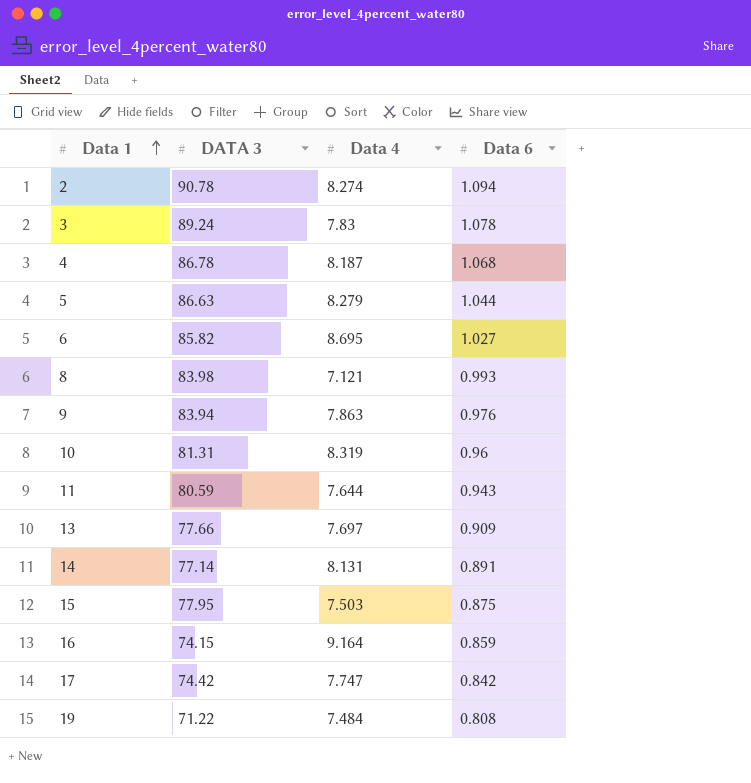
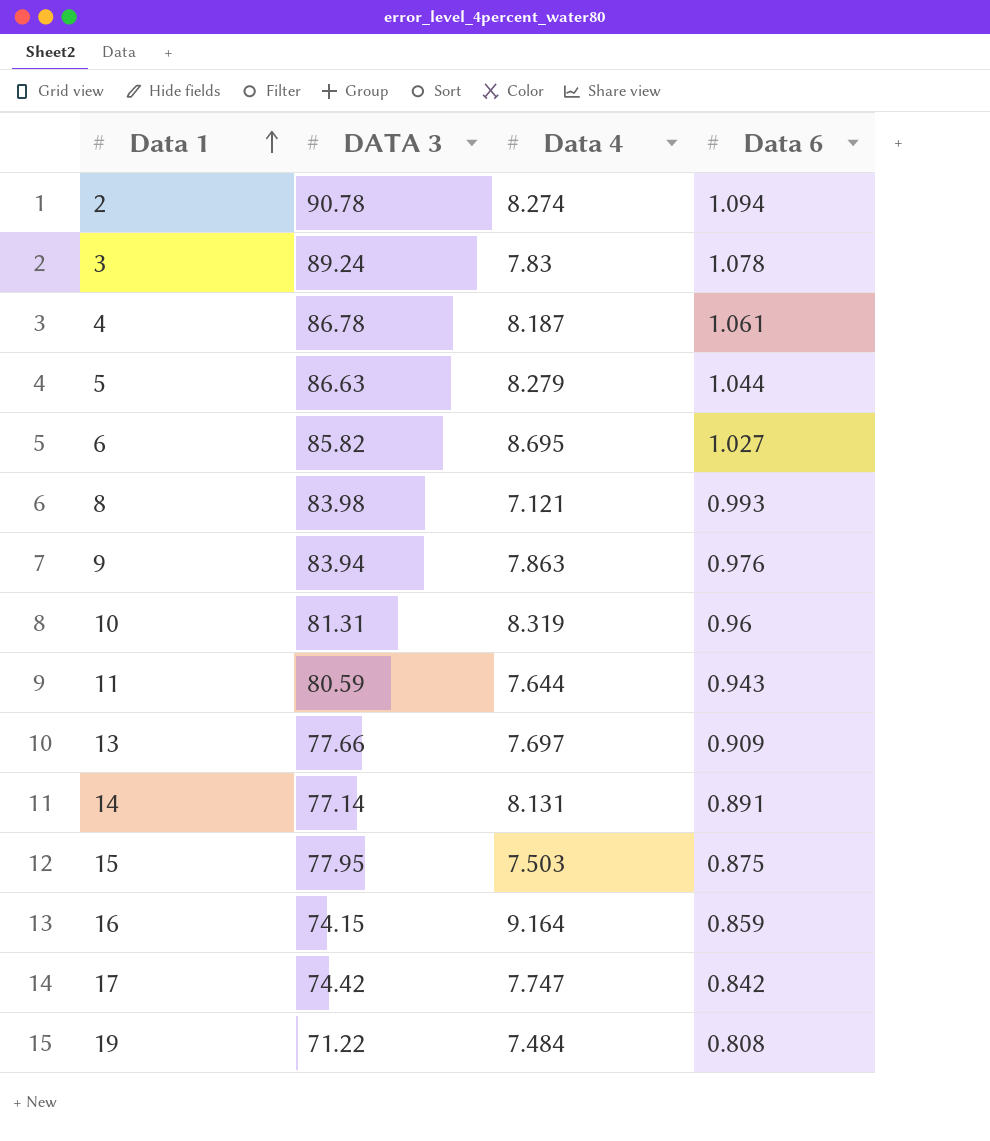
4 | Data 6: 1.068 -> 1.061

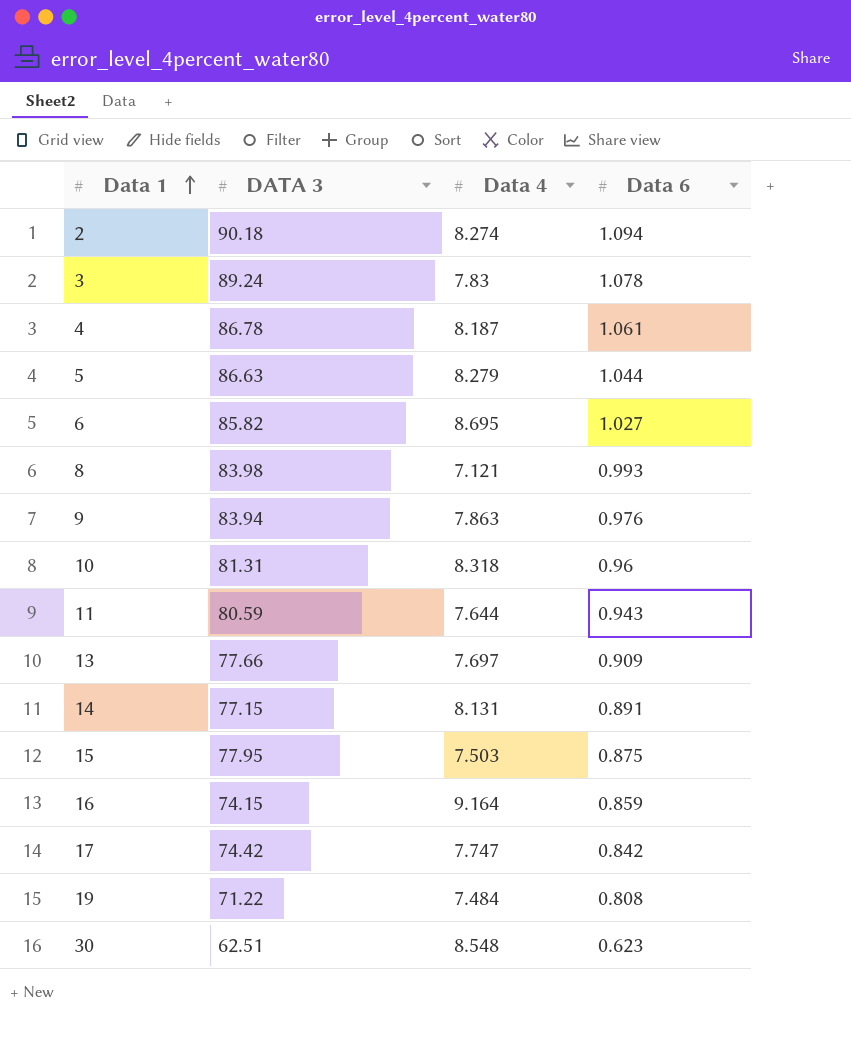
2 | DATA 3: 90.78 -> 90.18
10 | Data 4: 8.319 -> 8.318
14 | DATA 3: 77.14 -> 77.15
row 30: none -> 62.51 | 8.548 | 0.623

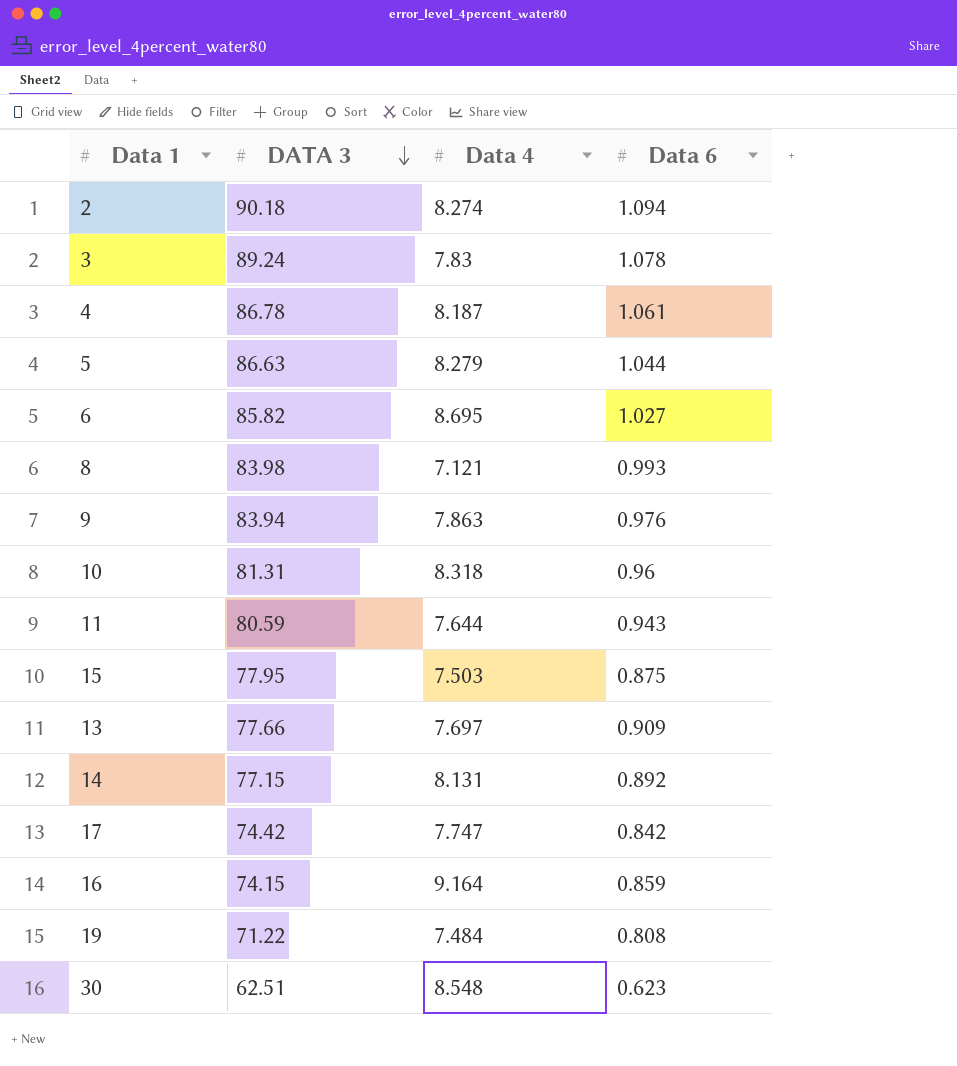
row order: Data 1 ascending -> DATA 3 descending
14 | Data 6: 0.891 -> 0.892

